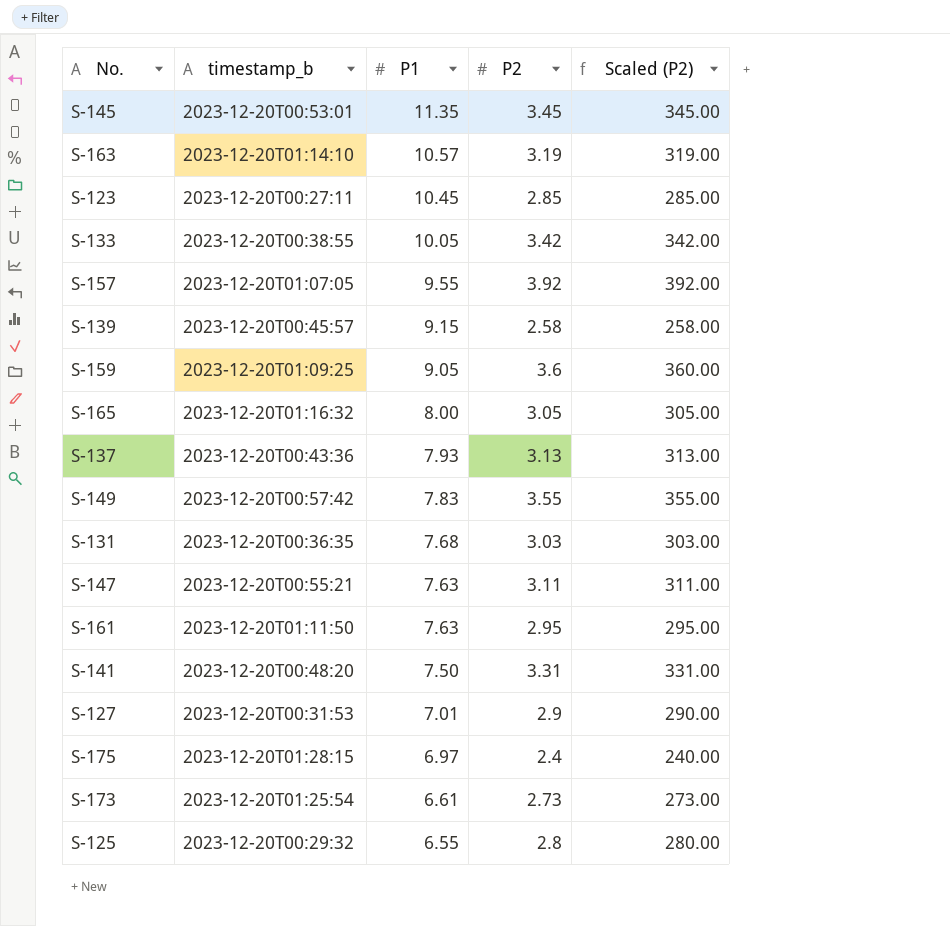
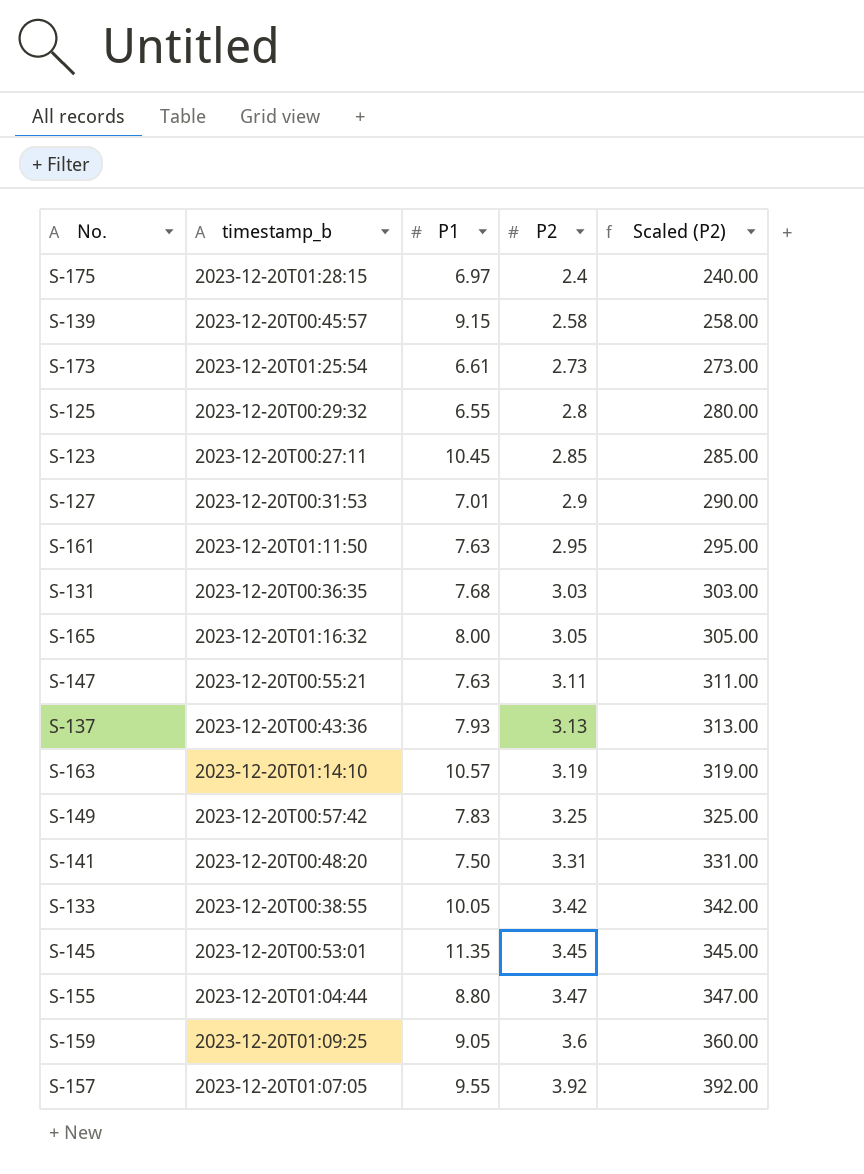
row order: P1 descending -> P2 ascending
S-149 | P2: 3.55 -> 3.25
S-149 | Scaled (P2): 355.00 -> 325.00
row S-155: none -> 2023-12-20T01:04:44 | 8.80 | 3.47 | 347.00

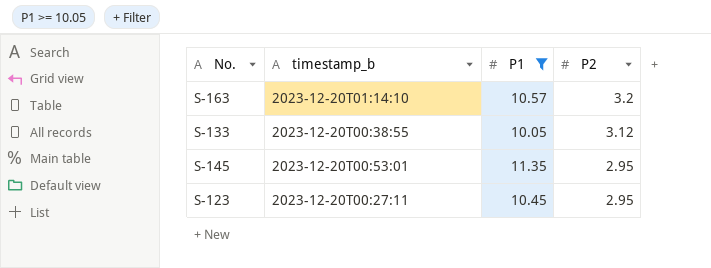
filter: none -> P1 >= 10.05
row order: P2 ascending -> P2 descending
column Scaled (P2) | formula: [P2] * 100 -> none
S-163 | P2: 3.19 -> 3.2
S-133 | P2: 3.42 -> 3.12
S-145 | P2: 3.45 -> 2.95
S-123 | P2: 2.85 -> 2.95

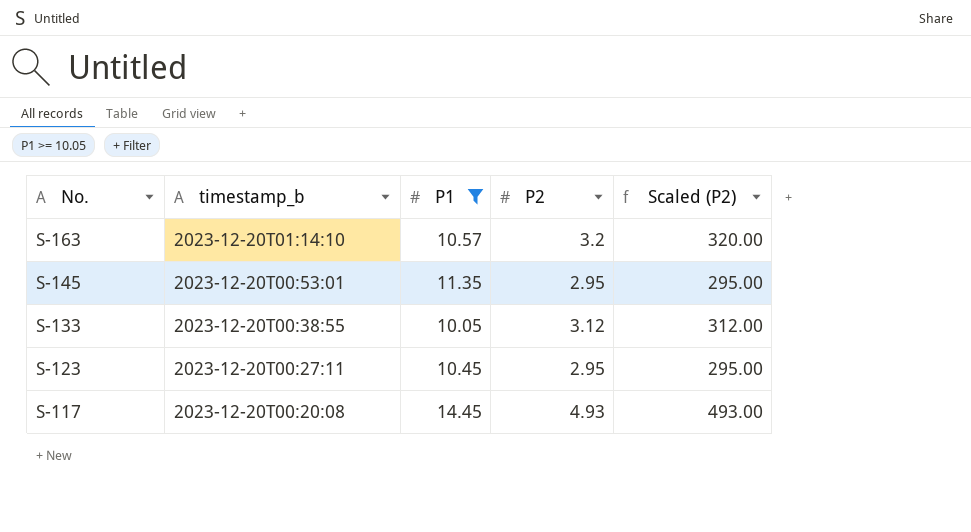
row order: P2 descending -> No. descending
column Scaled (P2) | formula: none -> [P2] * 100
row S-117: none -> 2023-12-20T00:20:08 | 14.45 | 4.93 | 493.00

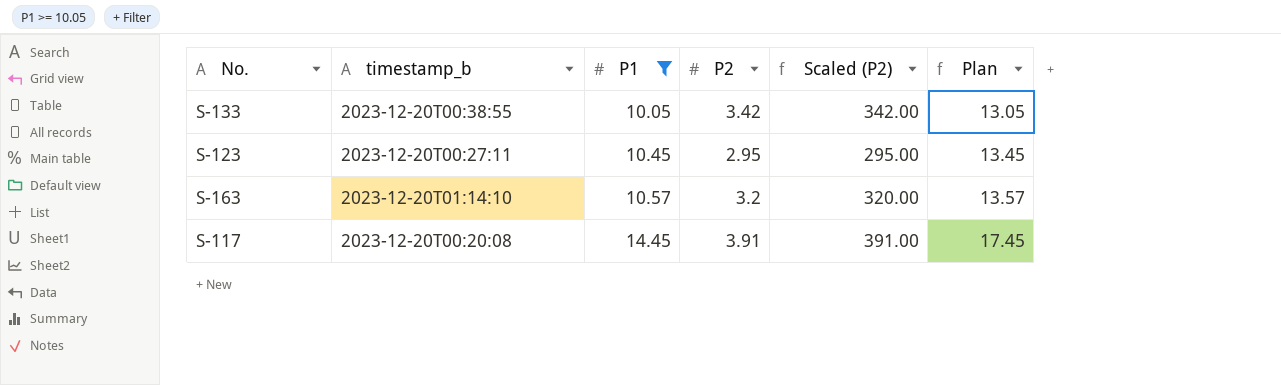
row order: No. descending -> P1 ascending
column Plan | formula: none -> [P1] + 3
row S-145: 2023-12-20T00:53:01 | 11.35 | 2.95 | 295.00 -> none
S-133 | P2: 3.12 -> 3.42
S-133 | Scaled (P2): 312.00 -> 342.00
S-117 | P2: 4.93 -> 3.91
S-117 | Scaled (P2): 493.00 -> 391.00

